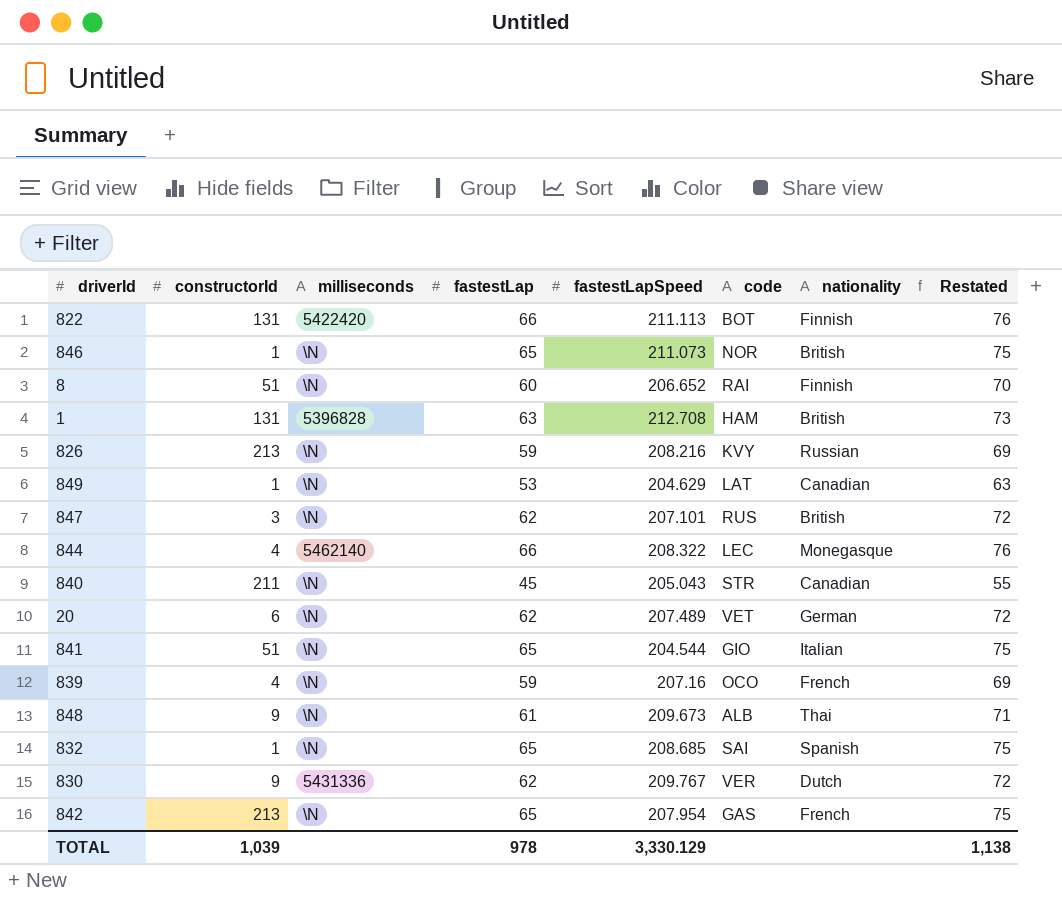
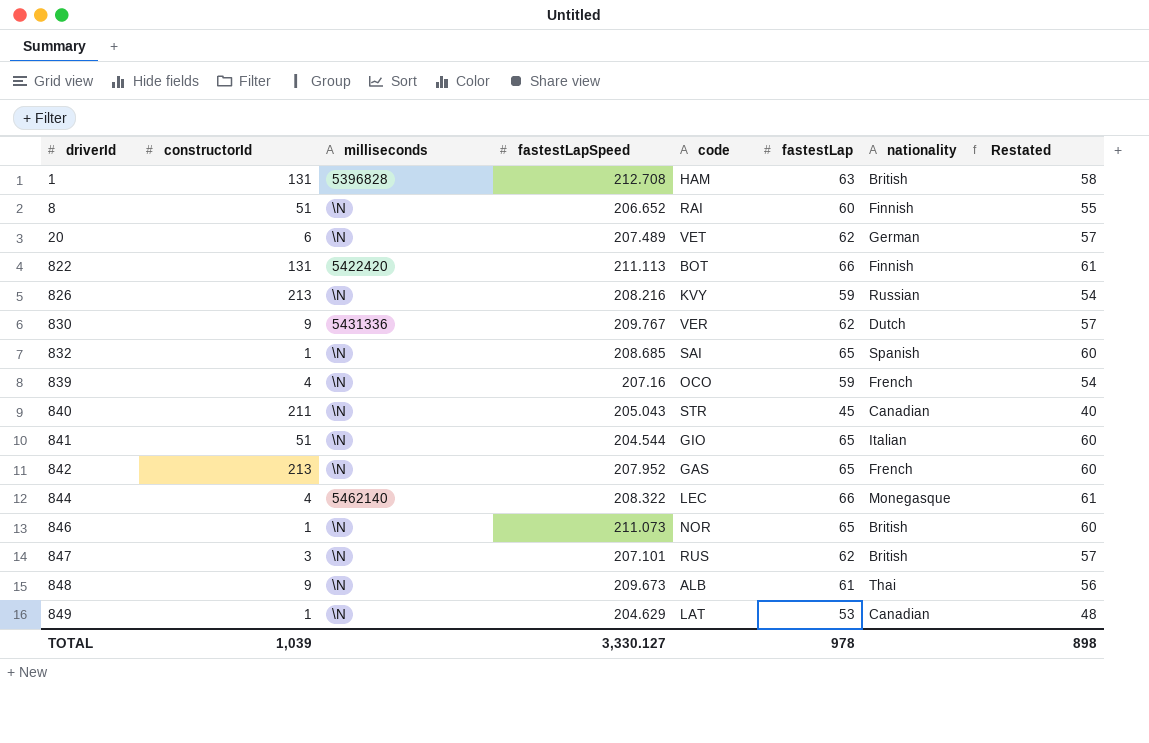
row order: none -> driverId ascending
column fastestLap | position: 4 -> 6
column Restated | formula: [fastestLap] + 10 -> [fastestLap] - 5
842 | fastestLapSpeed: 207.954 -> 207.952
TOTAL | fastestLapSpeed: 3,330.129 -> 3,330.127
TOTAL | Restated: 1,138 -> 898

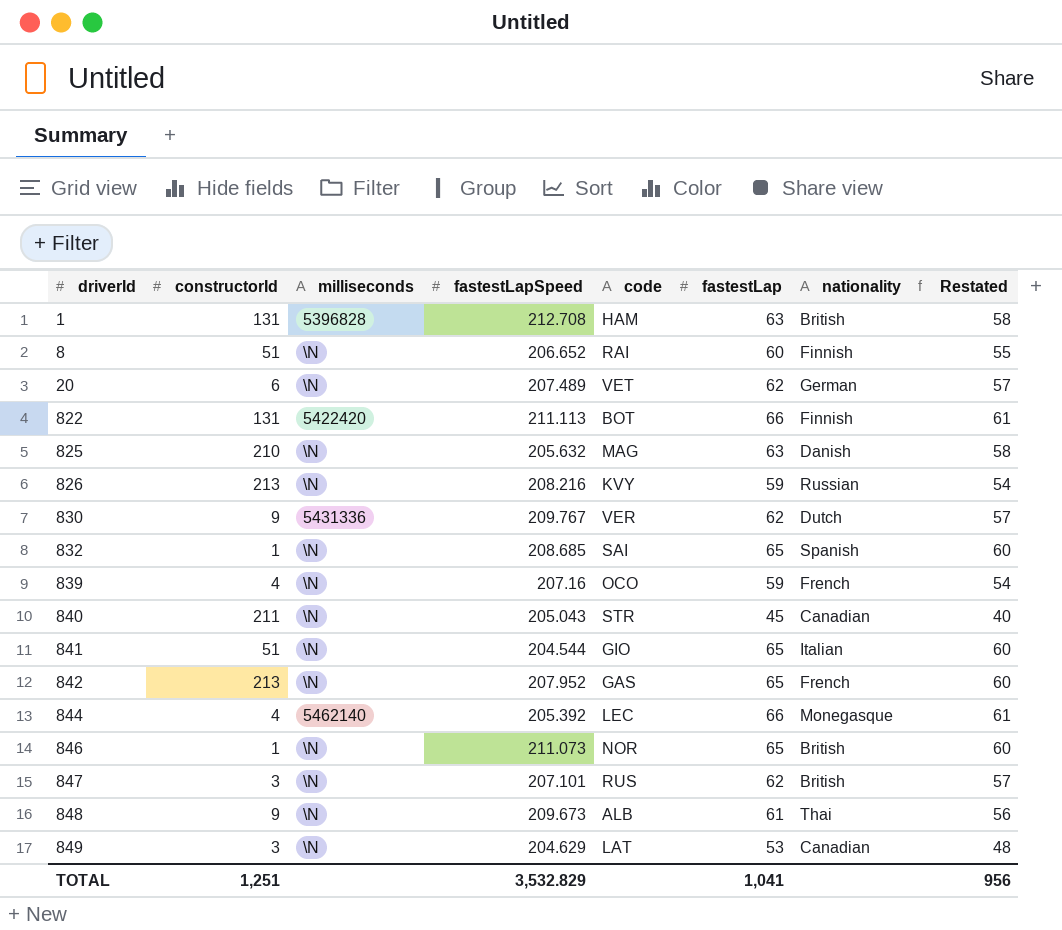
row 825: none -> 210 | \N | 205.632 | MAG | 63 | Danish | 58
844 | fastestLapSpeed: 208.322 -> 205.392
849 | constructorId: 1 -> 3
TOTAL | constructorId: 1,039 -> 1,251
TOTAL | fastestLapSpeed: 3,330.127 -> 3,532.829
TOTAL | fastestLap: 978 -> 1,041
TOTAL | Restated: 898 -> 956

